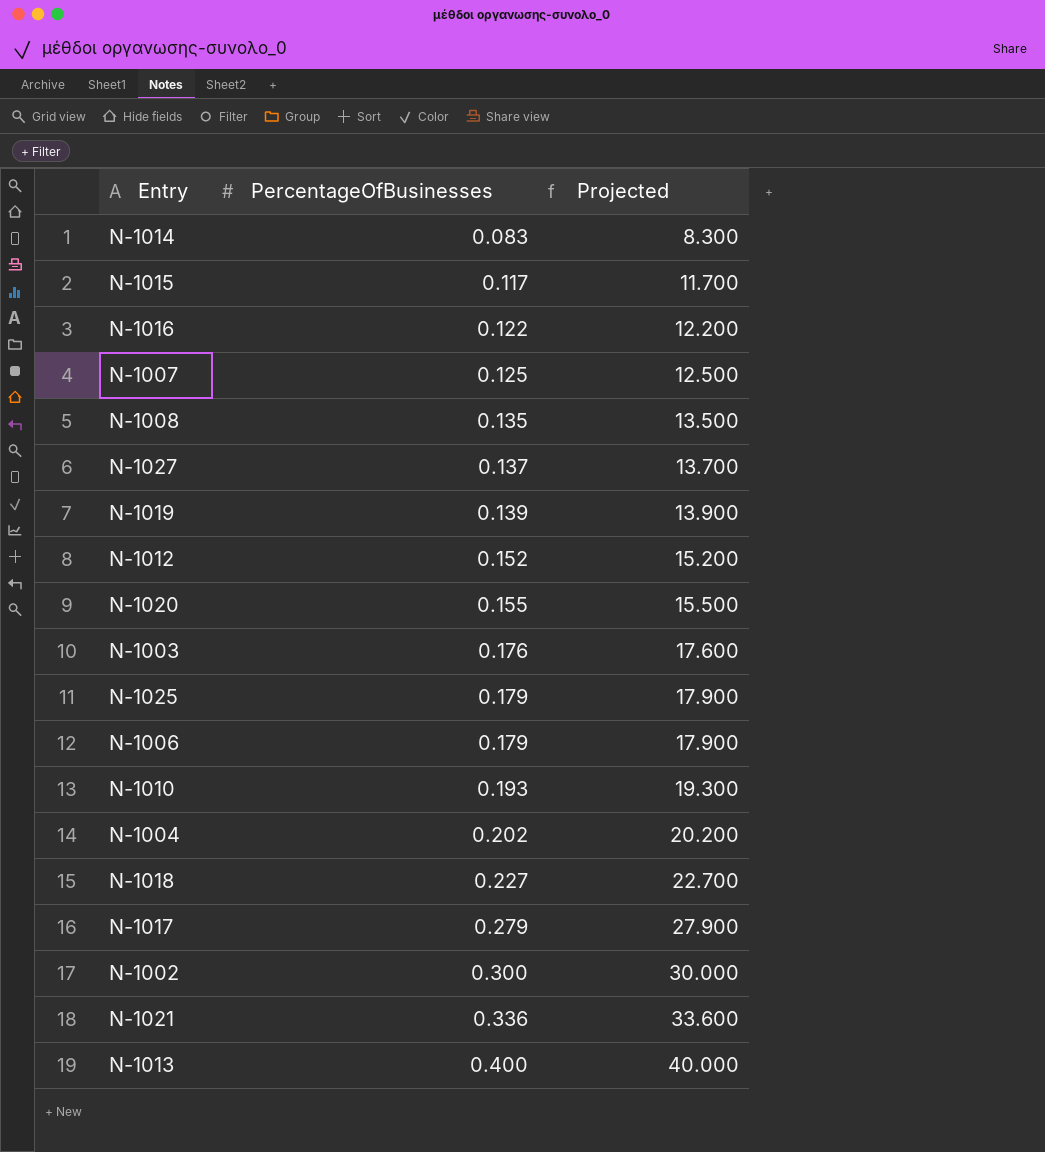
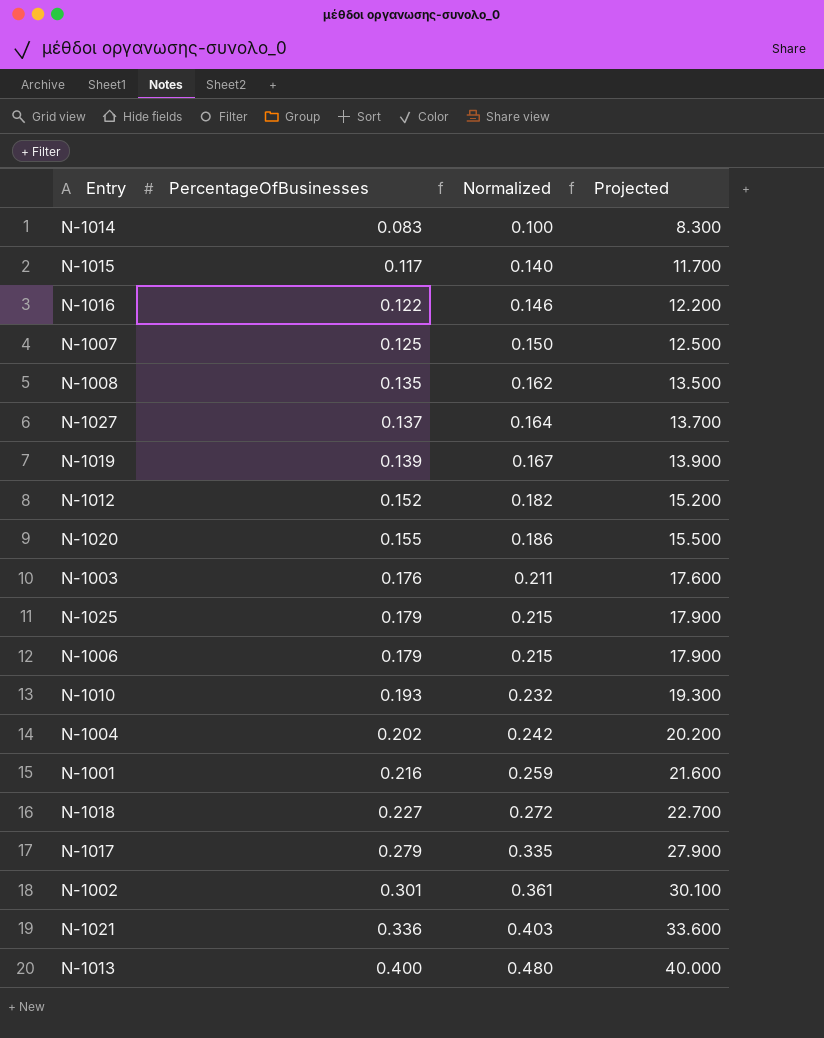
column Normalized | formula: none -> [PercentageOfBusinesses] * 1.2
row N-1001: none -> 0.216 | 0.259 | 21.600
N-1002 | PercentageOfBusinesses: 0.300 -> 0.301
N-1002 | Projected: 30.000 -> 30.100

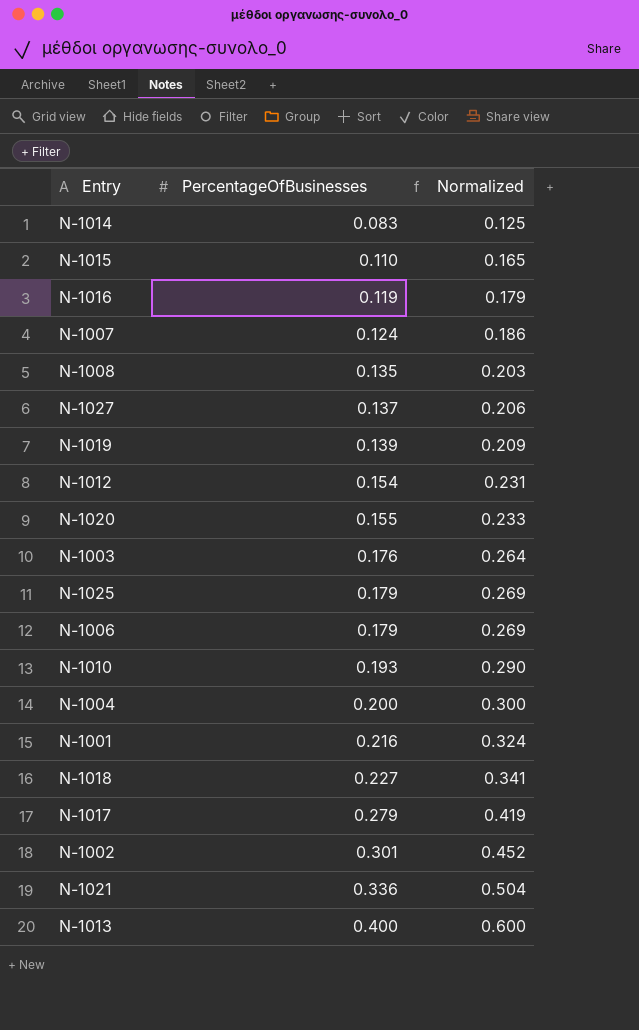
column Projected | formula: [PercentageOfBusinesses] * 100 -> none
column Normalized | formula: [PercentageOfBusinesses] * 1.2 -> [PercentageOfBusinesses] * 1.5
N-1015 | PercentageOfBusinesses: 0.117 -> 0.110
N-1016 | PercentageOfBusinesses: 0.122 -> 0.119
N-1007 | PercentageOfBusinesses: 0.125 -> 0.124
N-1012 | PercentageOfBusinesses: 0.152 -> 0.154
N-1004 | PercentageOfBusinesses: 0.202 -> 0.200

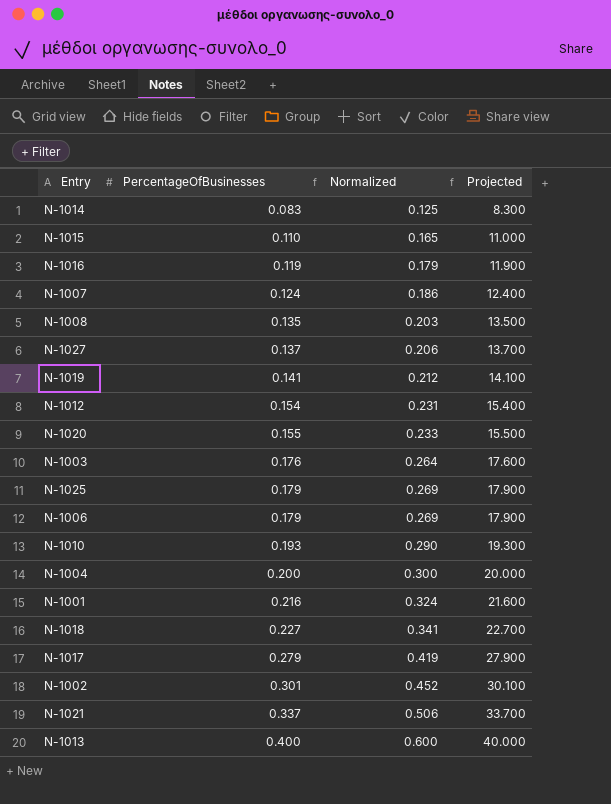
column Projected | formula: none -> [PercentageOfBusinesses] * 100
N-1019 | PercentageOfBusinesses: 0.139 -> 0.141
N-1019 | Normalized: 0.209 -> 0.212
N-1021 | PercentageOfBusinesses: 0.336 -> 0.337
N-1021 | Normalized: 0.504 -> 0.506

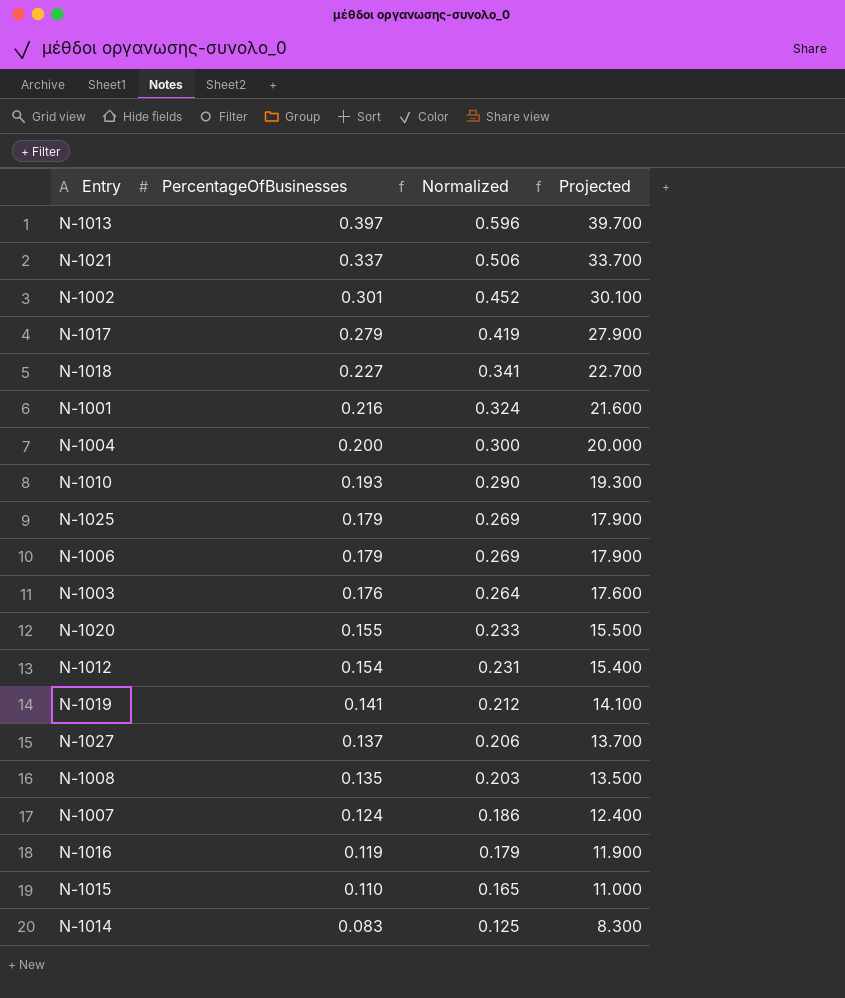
row order: PercentageOfBusinesses ascending -> PercentageOfBusinesses descending
N-1013 | PercentageOfBusinesses: 0.400 -> 0.397
N-1013 | Normalized: 0.600 -> 0.596
N-1013 | Projected: 40.000 -> 39.700

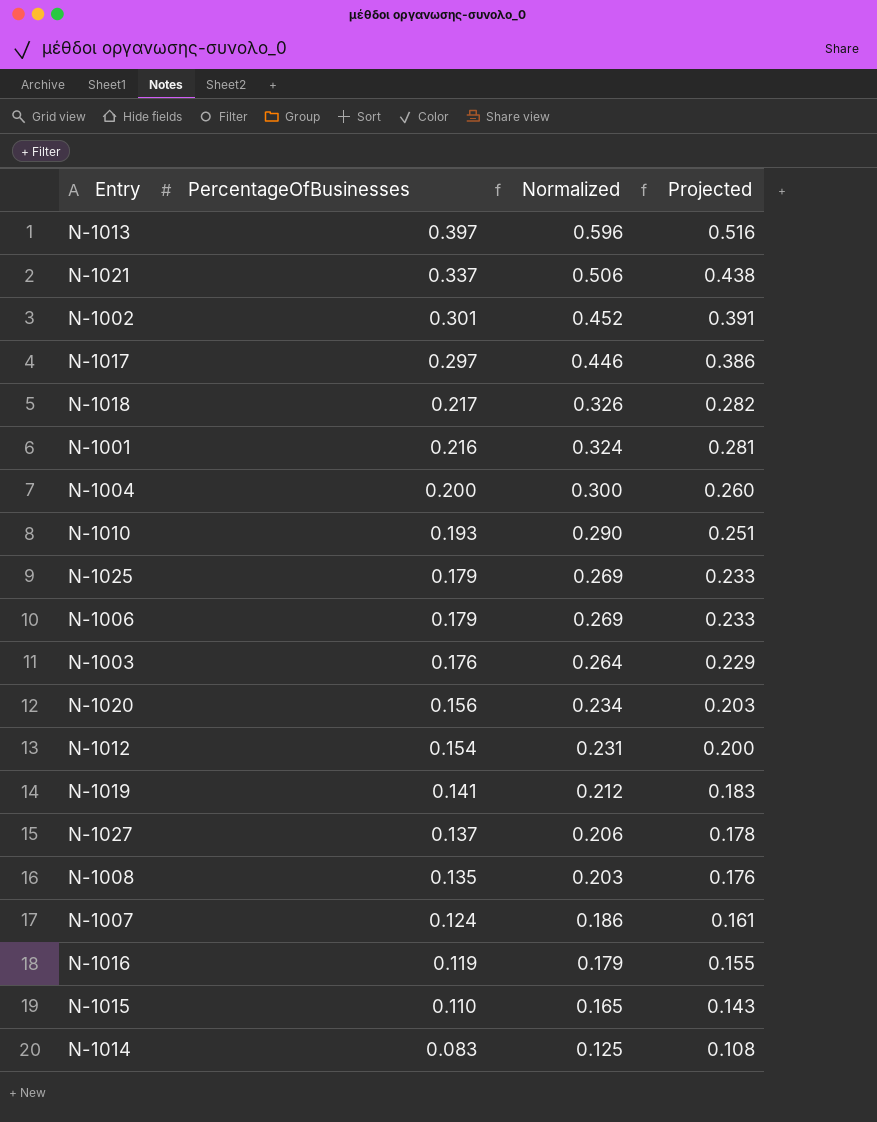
column Projected | formula: [PercentageOfBusinesses] * 100 -> [PercentageOfBusinesses] * 1.3
N-1017 | PercentageOfBusinesses: 0.279 -> 0.297
N-1017 | Normalized: 0.419 -> 0.446
N-1018 | PercentageOfBusinesses: 0.227 -> 0.217
N-1018 | Normalized: 0.341 -> 0.326
N-1020 | PercentageOfBusinesses: 0.155 -> 0.156
N-1020 | Normalized: 0.233 -> 0.234

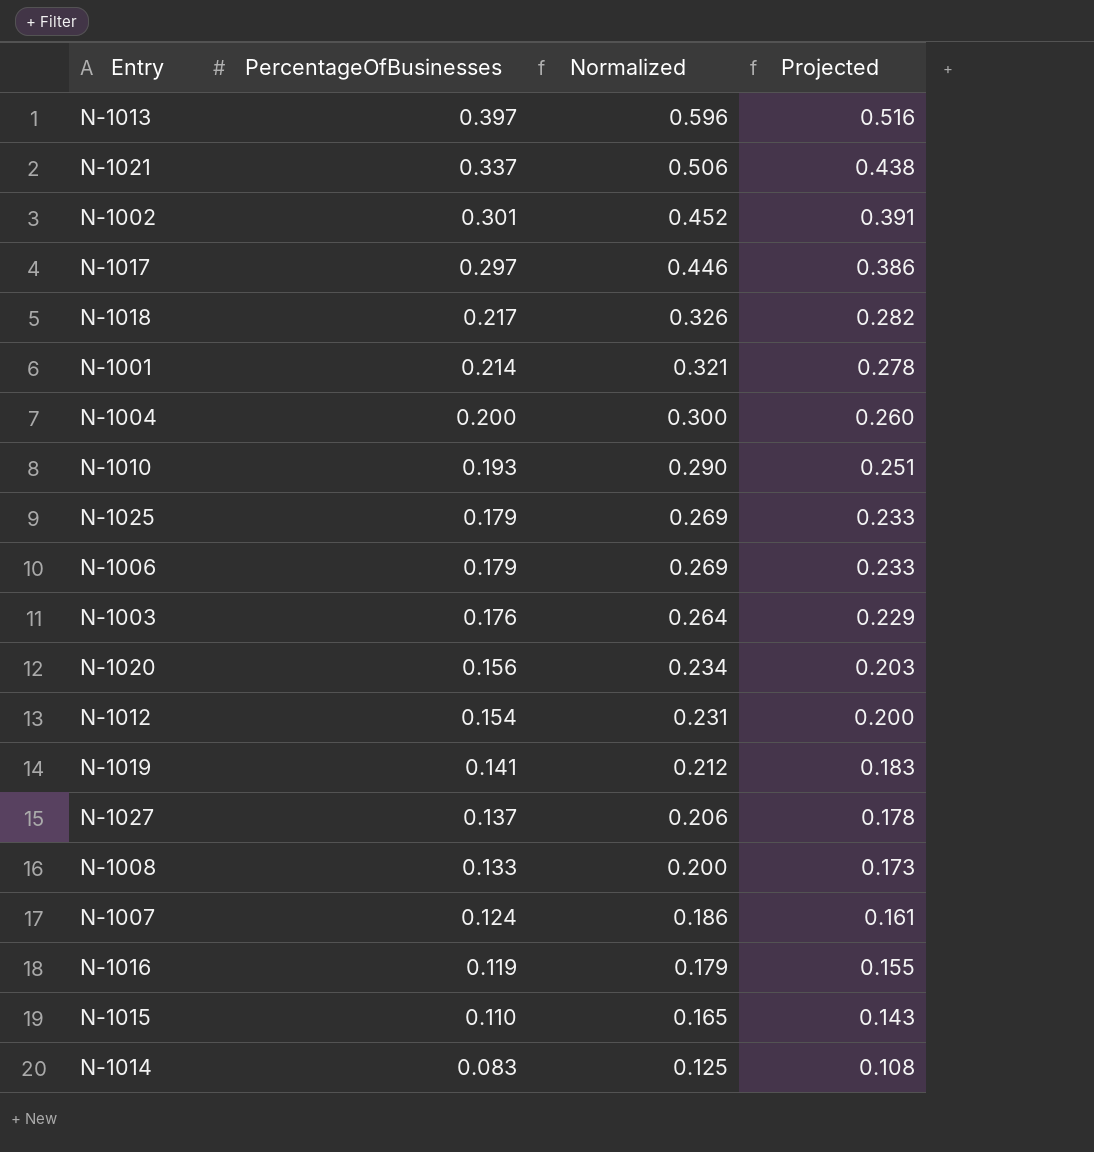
N-1001 | PercentageOfBusinesses: 0.216 -> 0.214
N-1001 | Normalized: 0.324 -> 0.321
N-1001 | Projected: 0.281 -> 0.278
N-1008 | PercentageOfBusinesses: 0.135 -> 0.133
N-1008 | Normalized: 0.203 -> 0.200
N-1008 | Projected: 0.176 -> 0.173

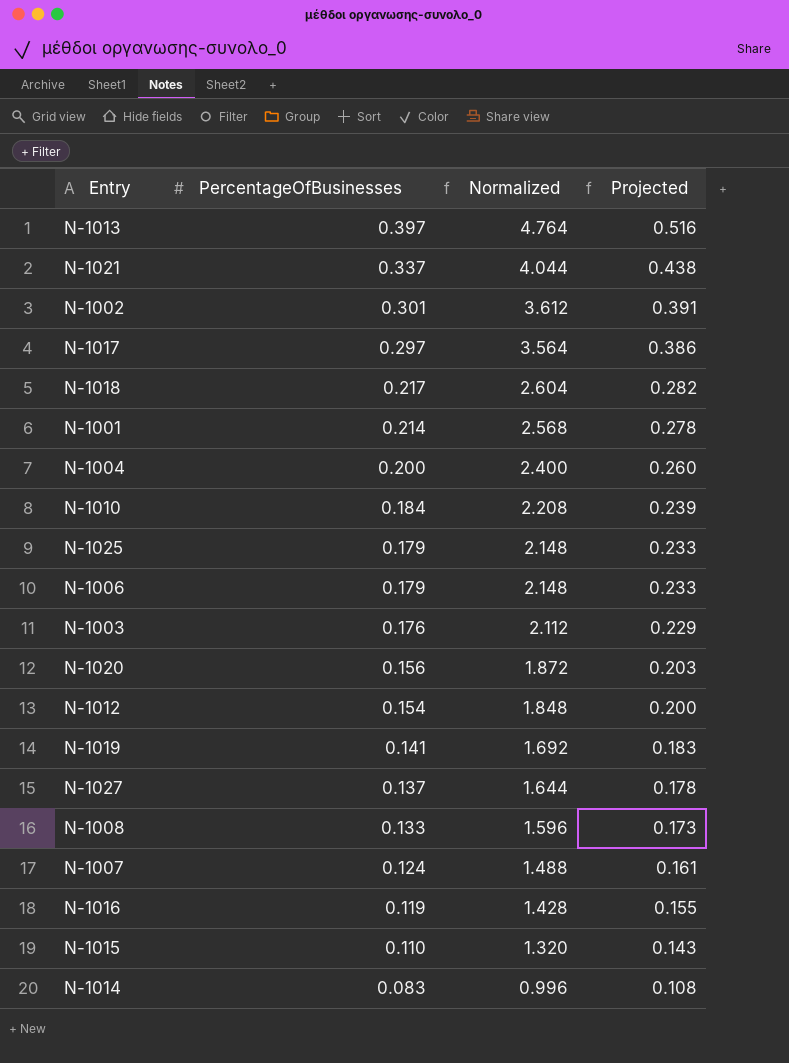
column Normalized | formula: [PercentageOfBusinesses] * 1.5 -> [PercentageOfBusinesses] * 12
N-1010 | PercentageOfBusinesses: 0.193 -> 0.184
N-1010 | Projected: 0.251 -> 0.239

